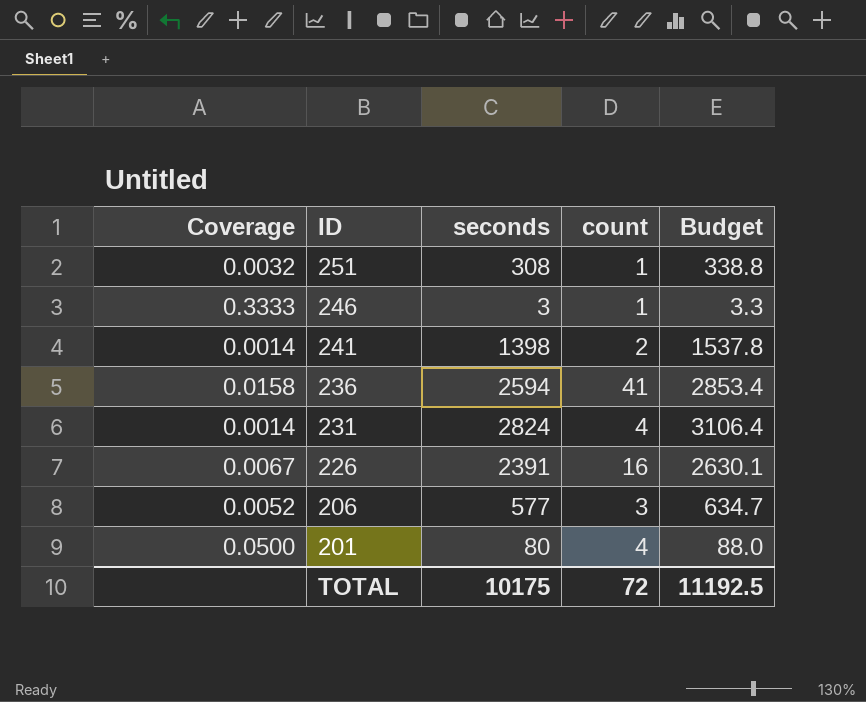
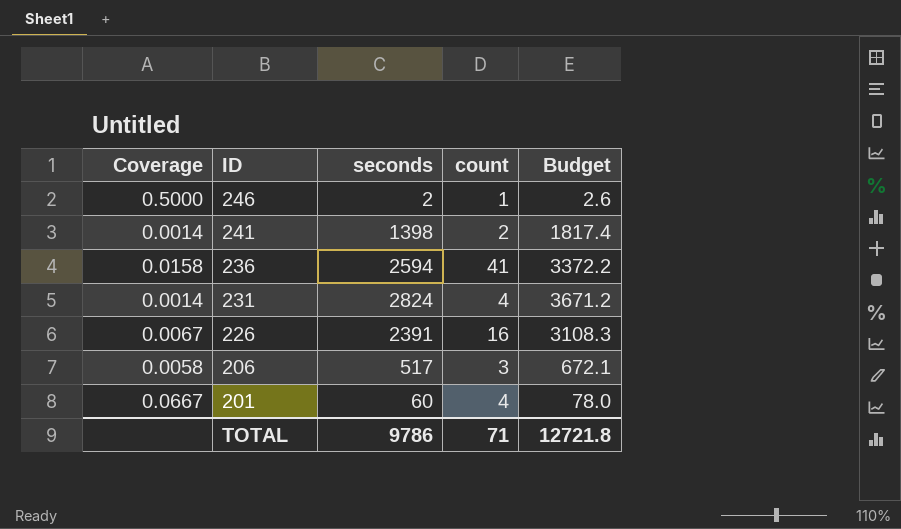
column Budget | formula: [seconds] * 1.1 -> [seconds] * 1.3
row 251: 0.0032 | 308 | 1 | 338.8 -> none
246 | Coverage: 0.3333 -> 0.5000
246 | seconds: 3 -> 2
206 | Coverage: 0.0052 -> 0.0058
206 | seconds: 577 -> 517
201 | Coverage: 0.0500 -> 0.0667
201 | seconds: 80 -> 60
TOTAL | seconds: 10175 -> 9786
TOTAL | count: 72 -> 71
TOTAL | Budget: 11192.5 -> 12721.8

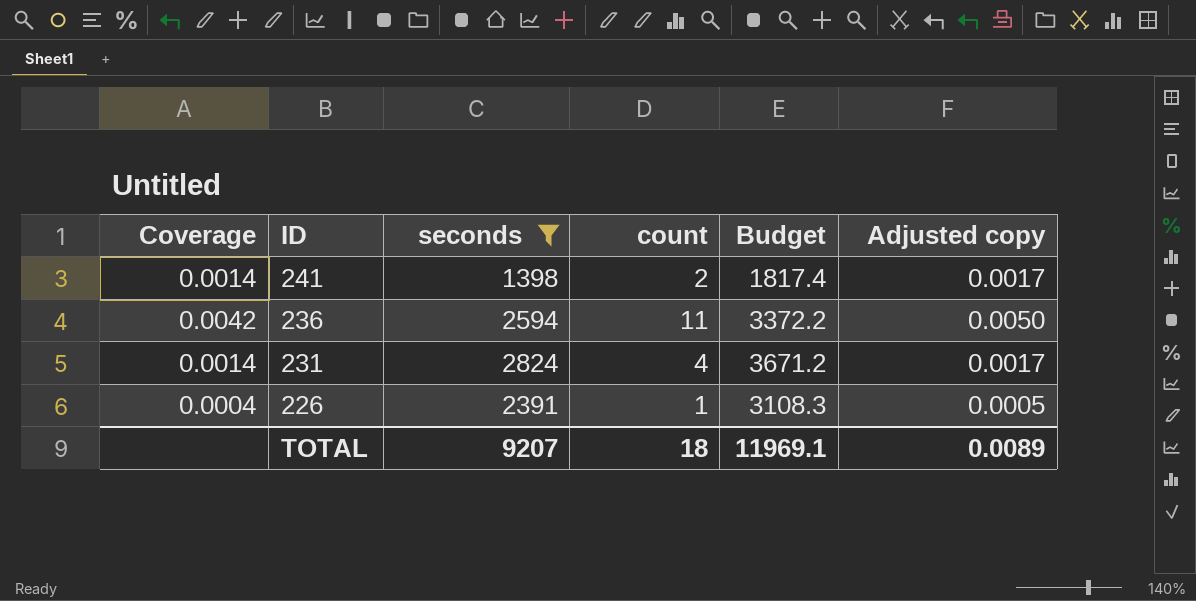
filter: none -> seconds >= 1398
column Adjusted copy | formula: none -> [Coverage] * 1.2
236 | Coverage: 0.0158 -> 0.0042
236 | count: 41 -> 11
226 | Coverage: 0.0067 -> 0.0004
226 | count: 16 -> 1
TOTAL | seconds: 9786 -> 9207
TOTAL | count: 71 -> 18
TOTAL | Budget: 12721.8 -> 11969.1

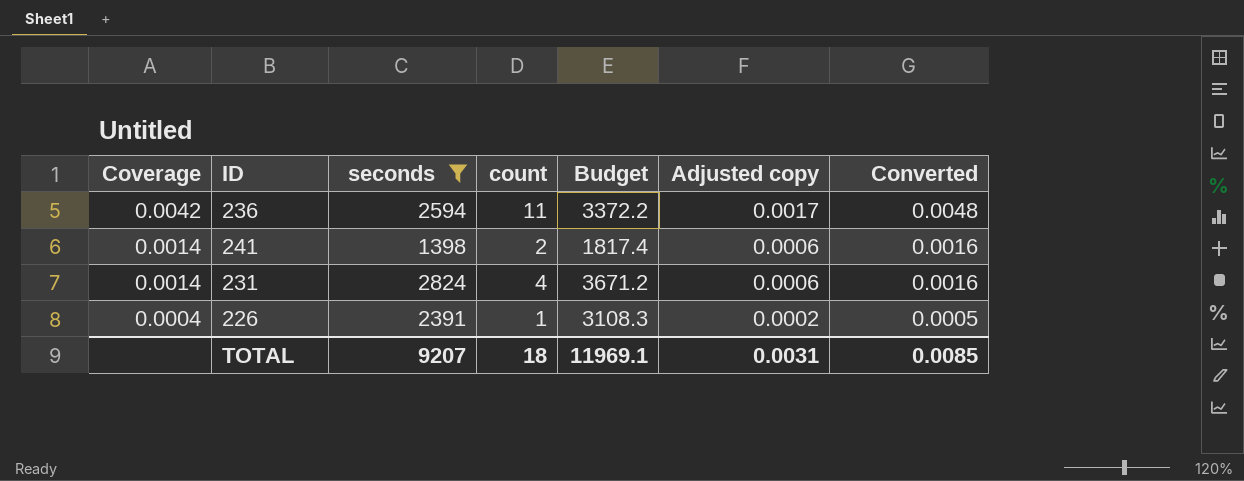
row order: ID descending -> Coverage descending
column Adjusted copy | formula: [Coverage] * 1.2 -> [Coverage] * 0.4
column Converted | formula: none -> [Coverage] * 1.15
TOTAL | Adjusted copy: 0.0089 -> 0.0031

